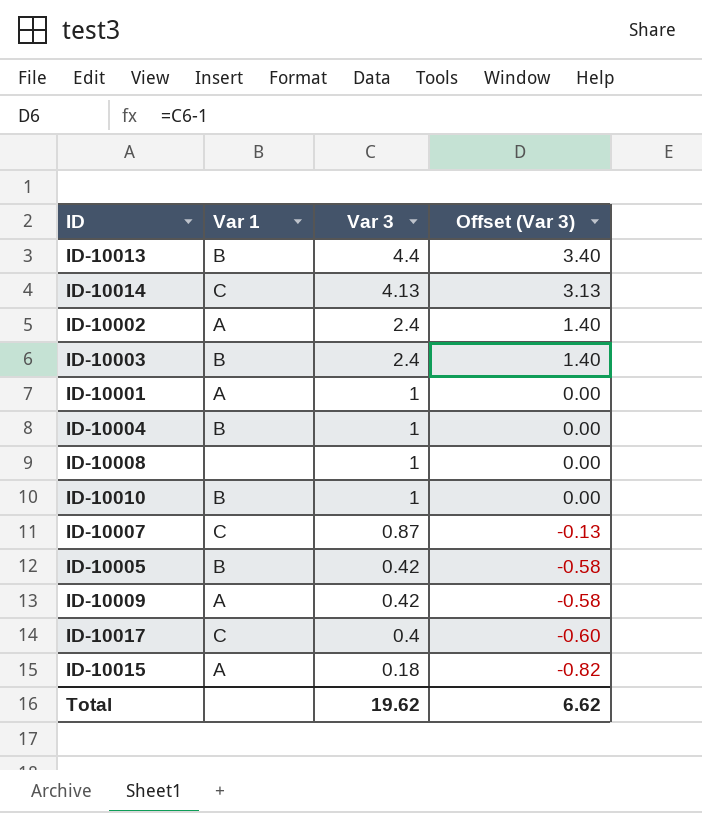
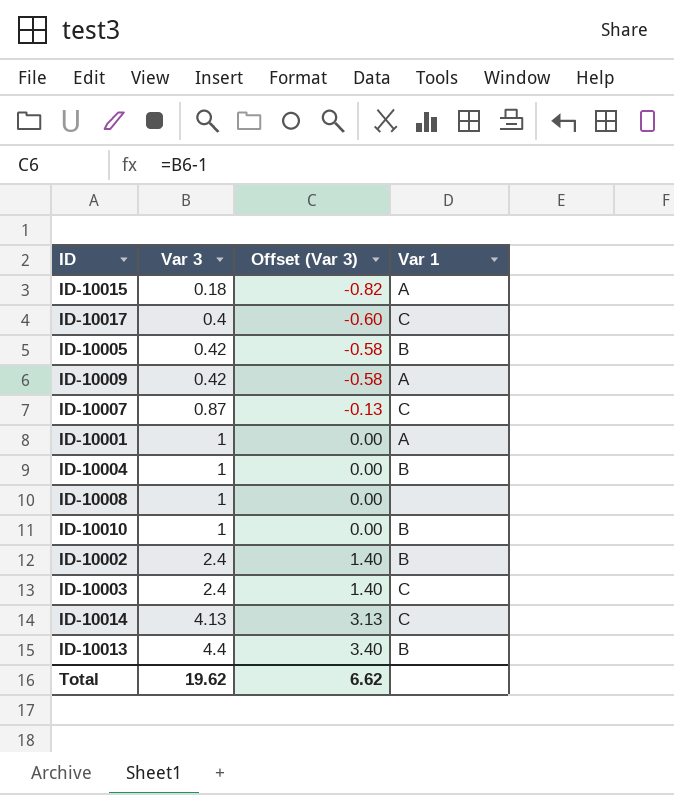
row order: Var 3 descending -> Var 3 ascending
column Var 1 | position: 2 -> 4
ID-10002 | Var 1: A -> B
ID-10003 | Var 1: B -> C

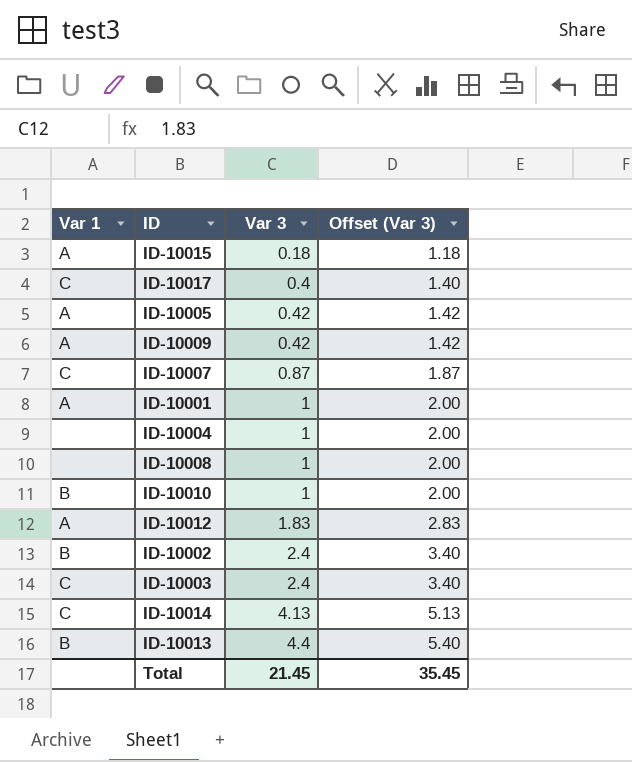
column Var 1 | position: 4 -> 1
column Offset (Var 3) | formula: [Var 3] - 1 -> [Var 3] + 1
ID-10005 | Var 1: B -> A
ID-10004 | Var 1: B -> none
row ID-10012: none -> A | 1.83 | 2.83
Total | Var 3: 19.62 -> 21.45
Total | Offset (Var 3): 6.62 -> 35.45

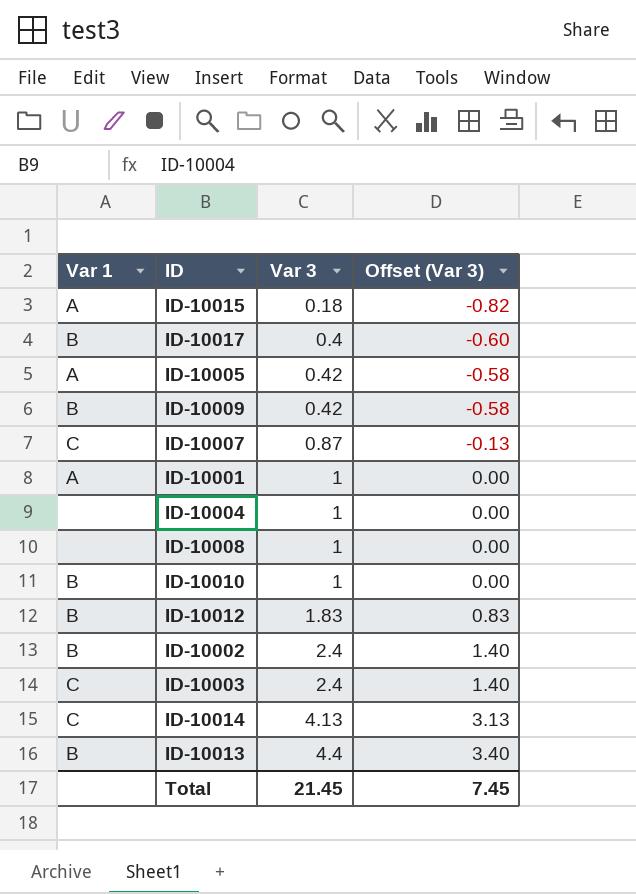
column Offset (Var 3) | formula: [Var 3] + 1 -> [Var 3] - 1
ID-10017 | Var 1: C -> B
ID-10009 | Var 1: A -> B
ID-10012 | Var 1: A -> B
Total | Offset (Var 3): 35.45 -> 7.45

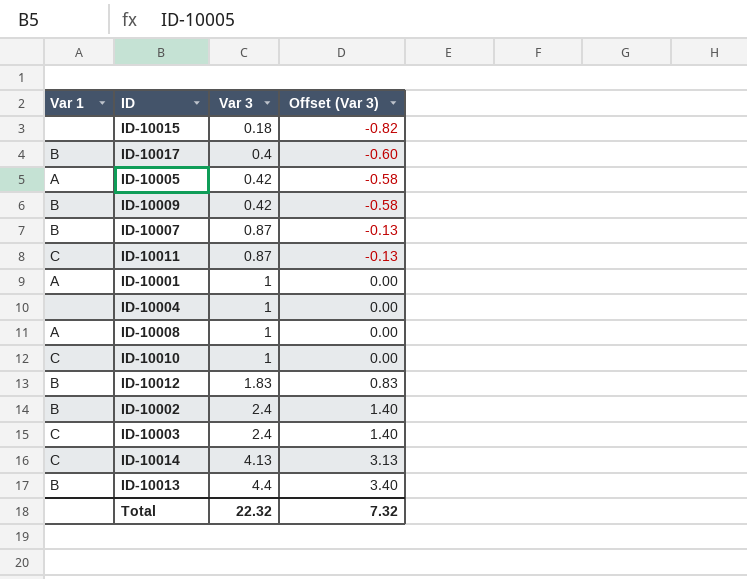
ID-10015 | Var 1: A -> none
ID-10007 | Var 1: C -> B
row ID-10011: none -> C | 0.87 | -0.13
ID-10008 | Var 1: none -> A
ID-10010 | Var 1: B -> C
Total | Var 3: 21.45 -> 22.32
Total | Offset (Var 3): 7.45 -> 7.32

